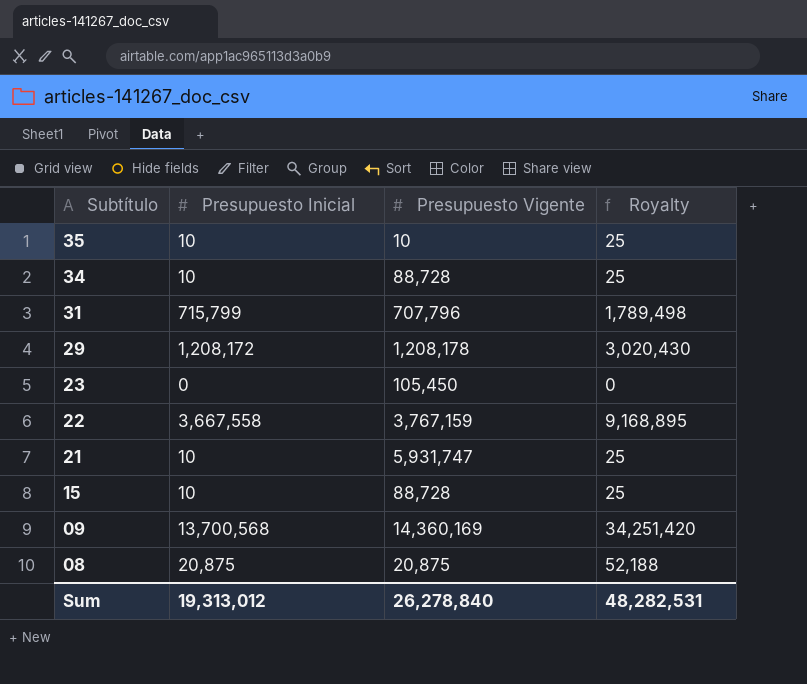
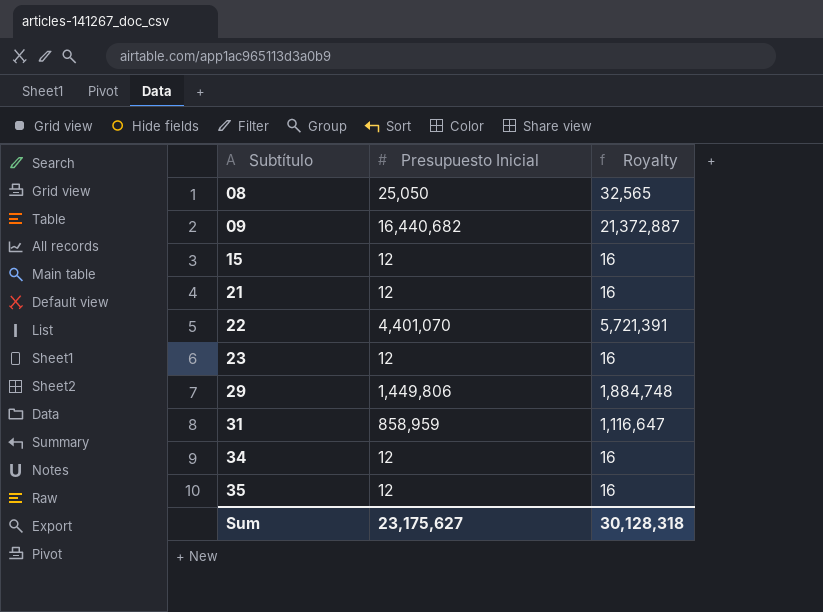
row order: Subtítulo descending -> Subtítulo ascending
column Presupuesto Vigente | position: 3 -> none
column Royalty | formula: [Presupuesto Inicial] * 2.5 -> [Presupuesto Inicial] * 1.3
08 | Presupuesto Inicial: 20,875 -> 25,050
09 | Presupuesto Inicial: 13,700,568 -> 16,440,682
15 | Presupuesto Inicial: 10 -> 12
21 | Presupuesto Inicial: 10 -> 12
22 | Presupuesto Inicial: 3,667,558 -> 4,401,070
23 | Presupuesto Inicial: 0 -> 12
29 | Presupuesto Inicial: 1,208,172 -> 1,449,806
31 | Presupuesto Inicial: 715,799 -> 858,959
34 | Presupuesto Inicial: 10 -> 12
35 | Presupuesto Inicial: 10 -> 12
Sum | Presupuesto Inicial: 19,313,012 -> 23,175,627
Sum | Royalty: 48,282,531 -> 30,128,318

